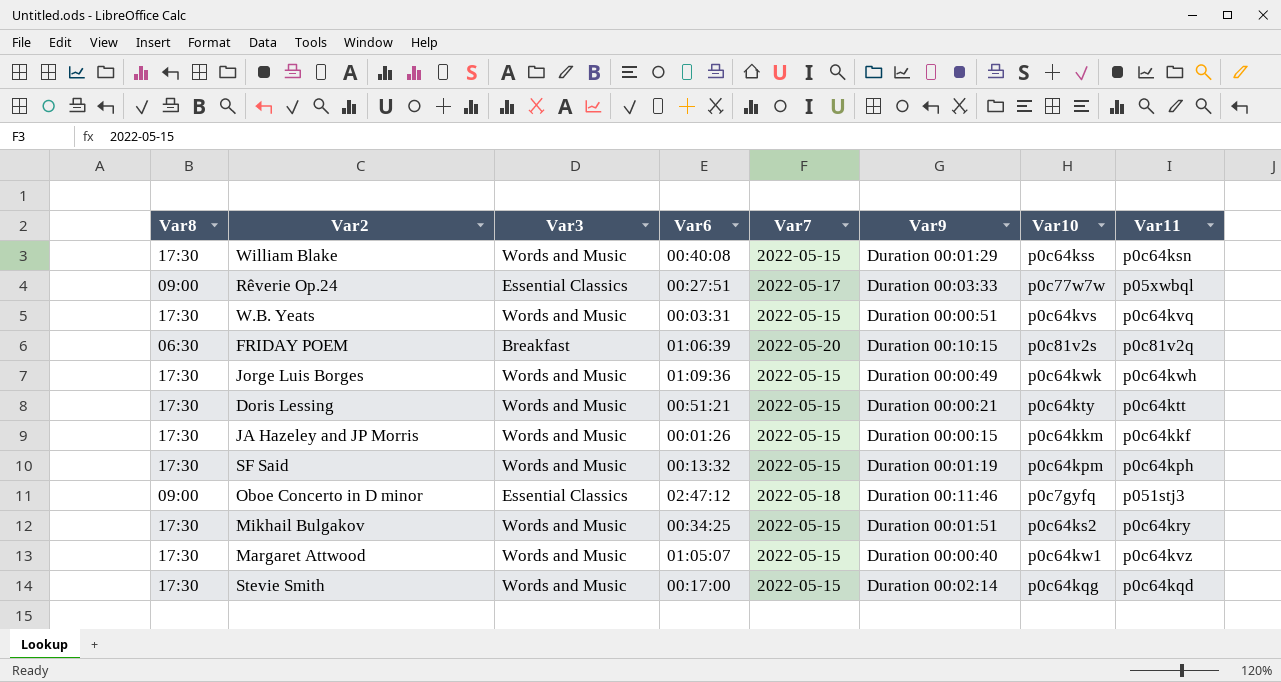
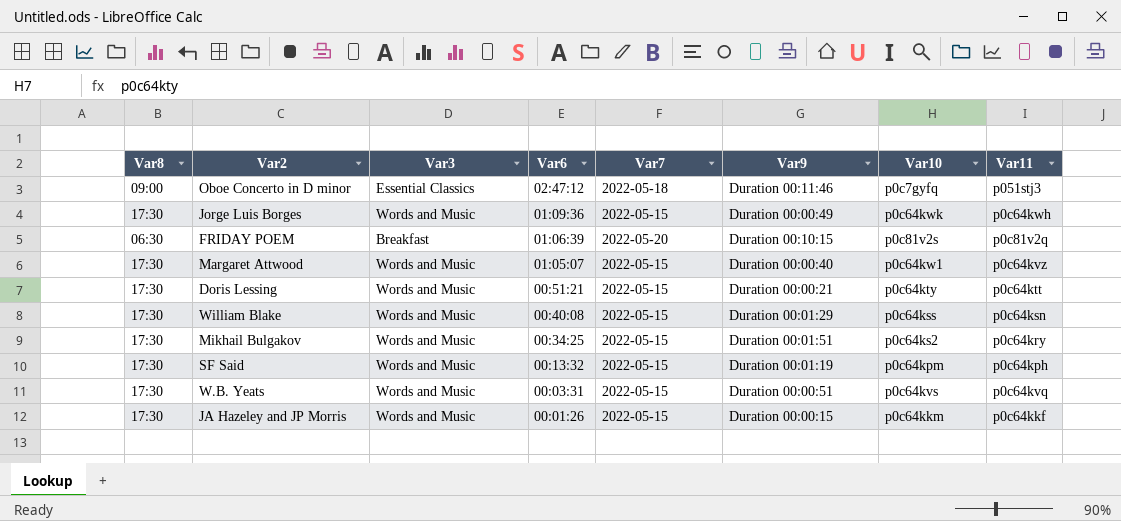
row order: none -> Var6 descending
row Rêverie Op.24: 09:00 | Essential Classics | 00:27:51 | 2022-05-17 | Duration 00:03:33 | p0c77w7w | p05xwbql -> none
row Stevie Smith: 17:30 | Words and Music | 00:17:00 | 2022-05-15 | Duration 00:02:14 | p0c64kqg | p0c64kqd -> none

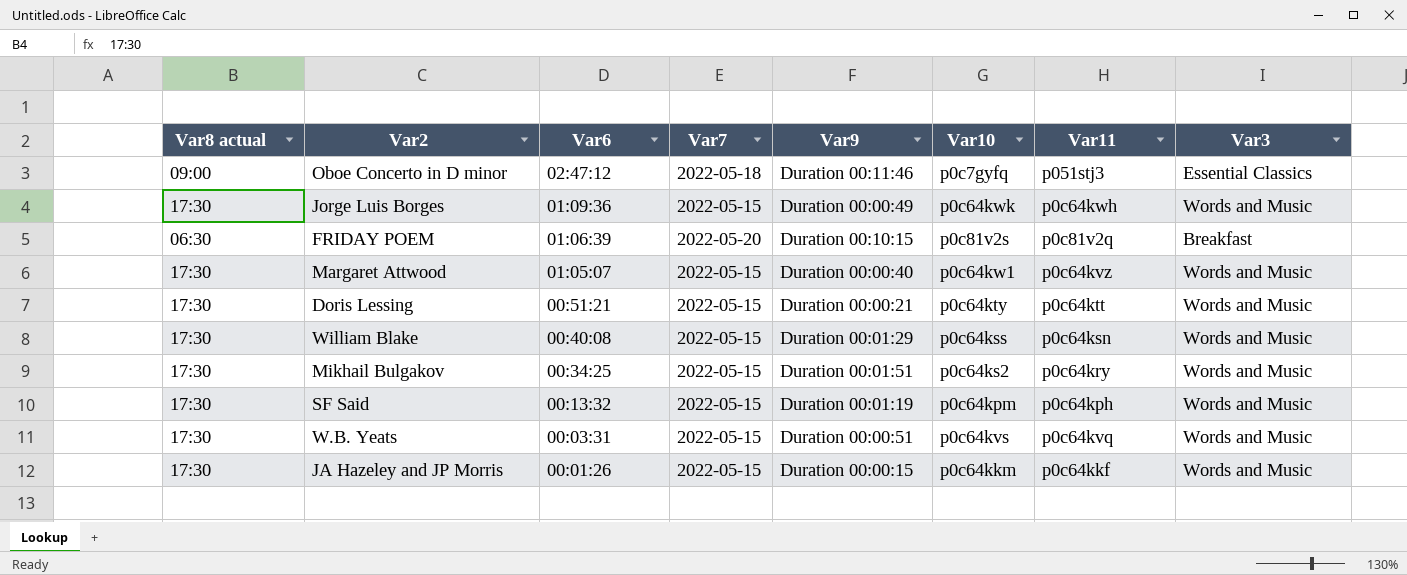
column name: Var8 -> Var8 actual
column Var3 | position: 3 -> 8

